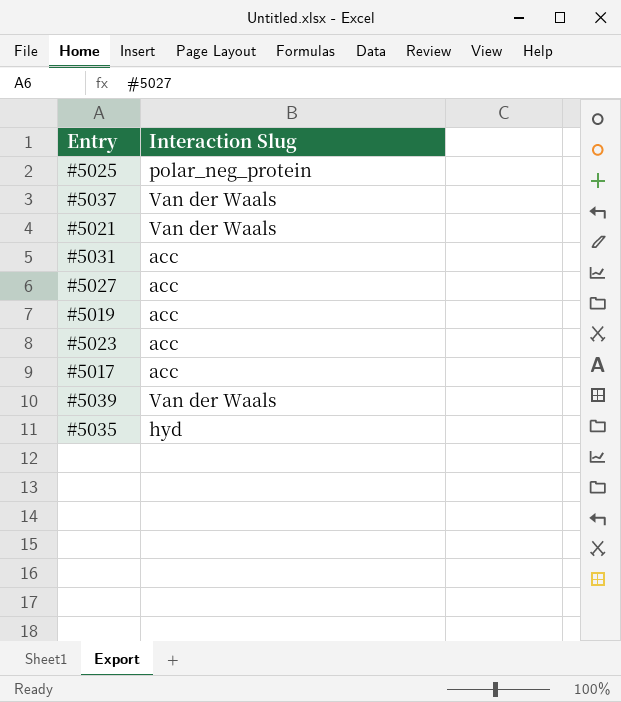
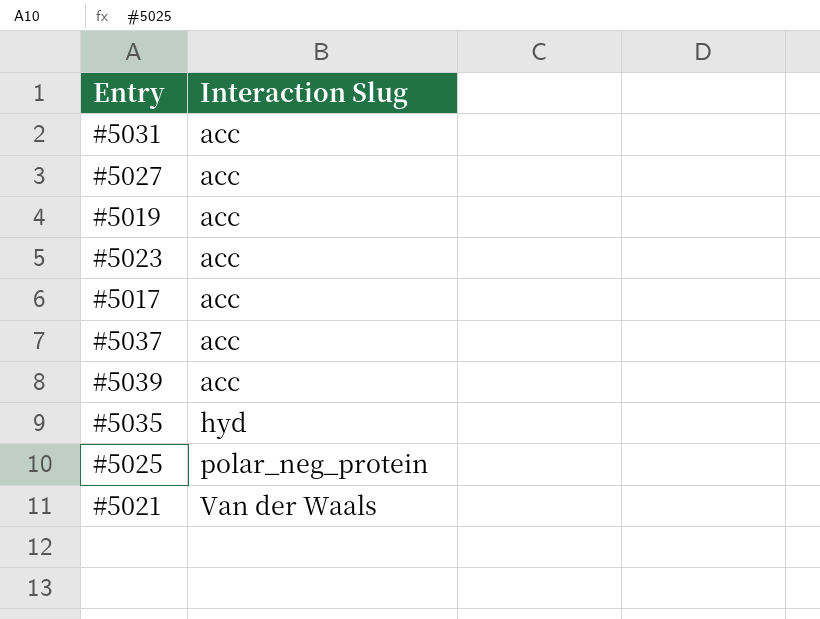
row order: none -> Interaction Slug ascending
#5037 | Interaction Slug: Van der Waals -> acc
#5039 | Interaction Slug: Van der Waals -> acc

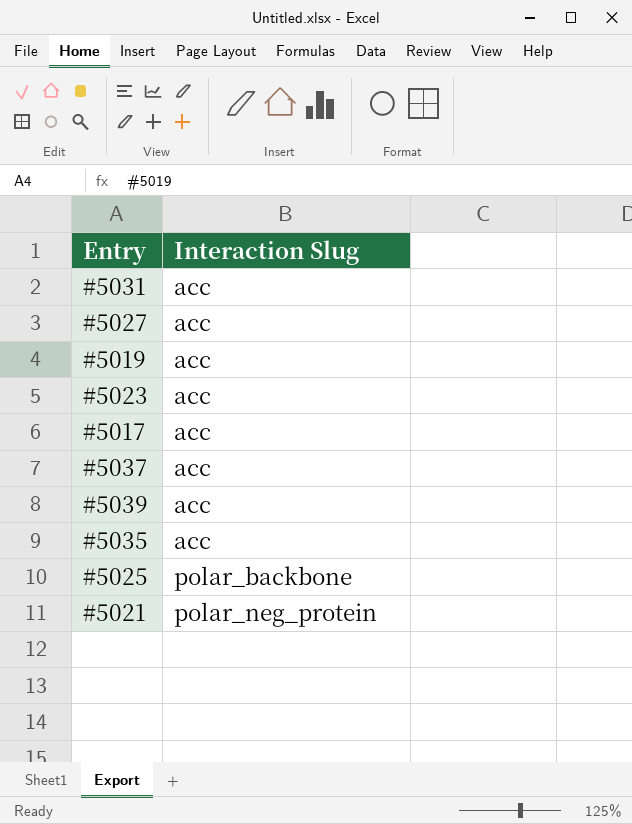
#5035 | Interaction Slug: hyd -> acc
#5025 | Interaction Slug: polar_neg_protein -> polar_backbone
#5021 | Interaction Slug: Van der Waals -> polar_neg_protein

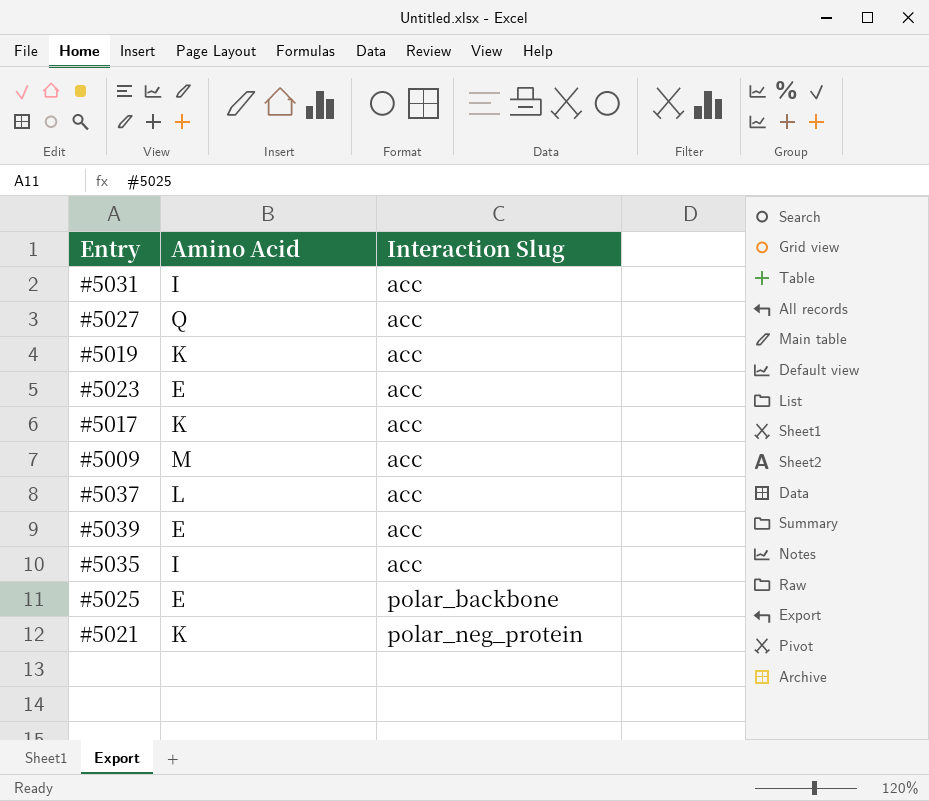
column Amino Acid | position: none -> 2
row #5009: none -> M | acc

